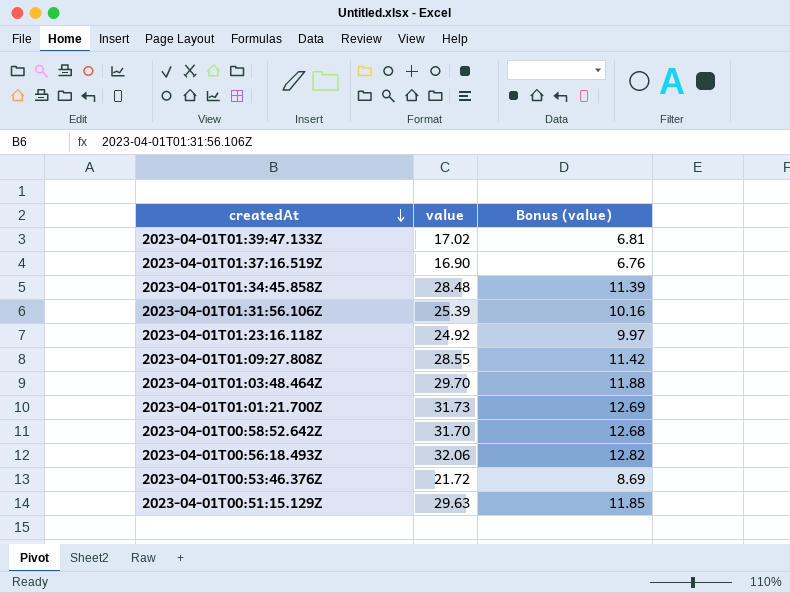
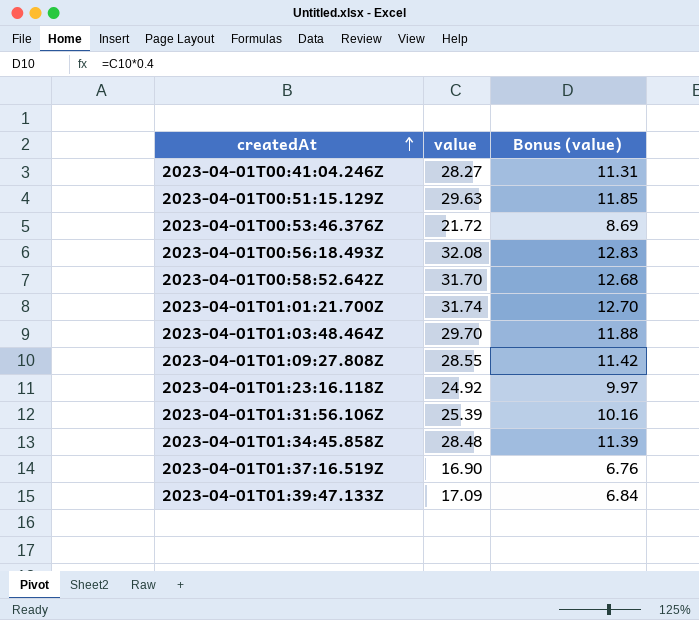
row order: createdAt descending -> createdAt ascending
row 2023-04-01T00:41:04.246Z: none -> 28.27 | 11.31
2023-04-01T00:56:18.493Z | value: 32.06 -> 32.08
2023-04-01T00:56:18.493Z | Bonus (value): 12.82 -> 12.83
2023-04-01T01:01:21.700Z | value: 31.73 -> 31.74
2023-04-01T01:01:21.700Z | Bonus (value): 12.69 -> 12.70
2023-04-01T01:39:47.133Z | value: 17.02 -> 17.09
2023-04-01T01:39:47.133Z | Bonus (value): 6.81 -> 6.84

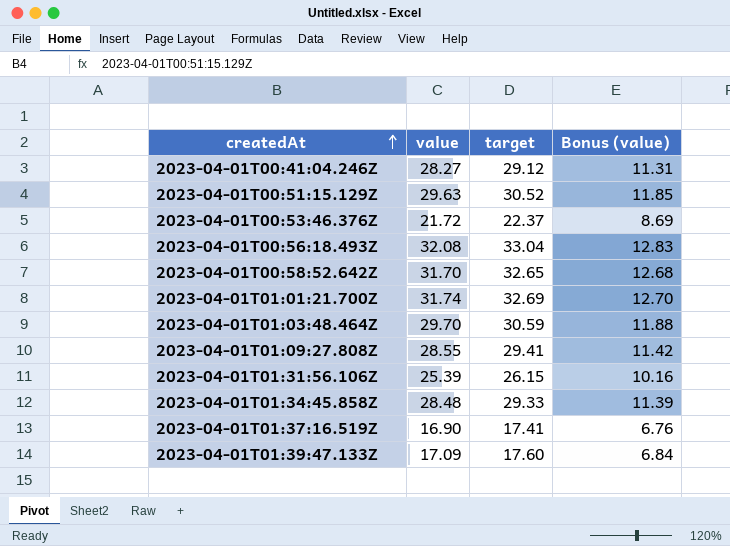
column target | formula: none -> [value] * 1.03
row 2023-04-01T01:23:16.118Z: 24.92 | 9.97 -> none

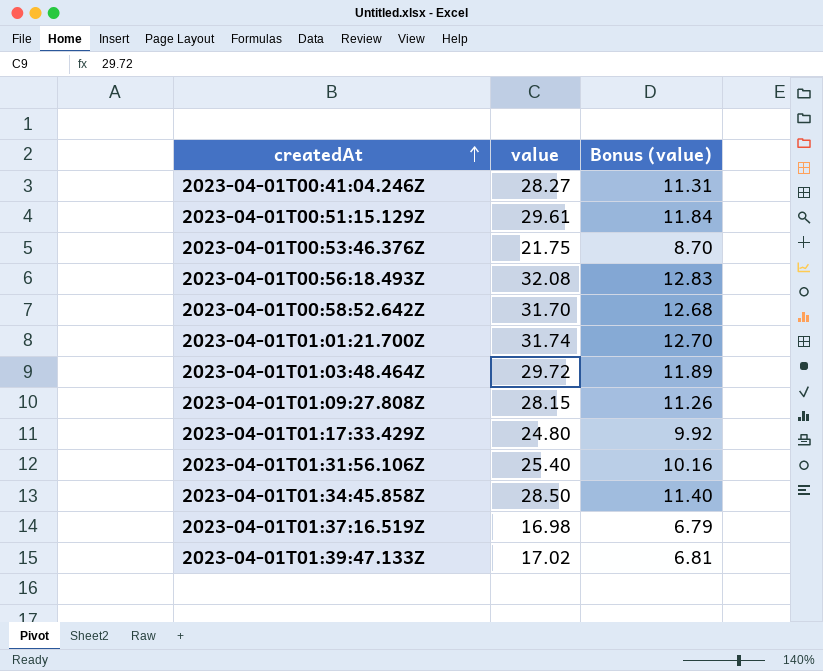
column target | formula: [value] * 1.03 -> none
2023-04-01T00:51:15.129Z | value: 29.63 -> 29.61
2023-04-01T00:51:15.129Z | Bonus (value): 11.85 -> 11.84
2023-04-01T00:53:46.376Z | value: 21.72 -> 21.75
2023-04-01T00:53:46.376Z | Bonus (value): 8.69 -> 8.70
2023-04-01T01:03:48.464Z | value: 29.70 -> 29.72
2023-04-01T01:03:48.464Z | Bonus (value): 11.88 -> 11.89
2023-04-01T01:09:27.808Z | value: 28.55 -> 28.15
2023-04-01T01:09:27.808Z | Bonus (value): 11.42 -> 11.26
row 2023-04-01T01:17:33.429Z: none -> 24.80 | 9.92
2023-04-01T01:31:56.106Z | value: 25.39 -> 25.40
2023-04-01T01:34:45.858Z | value: 28.48 -> 28.50
2023-04-01T01:34:45.858Z | Bonus (value): 11.39 -> 11.40
2023-04-01T01:37:16.519Z | value: 16.90 -> 16.98
2023-04-01T01:37:16.519Z | Bonus (value): 6.76 -> 6.79
2023-04-01T01:39:47.133Z | value: 17.09 -> 17.02
2023-04-01T01:39:47.133Z | Bonus (value): 6.84 -> 6.81

